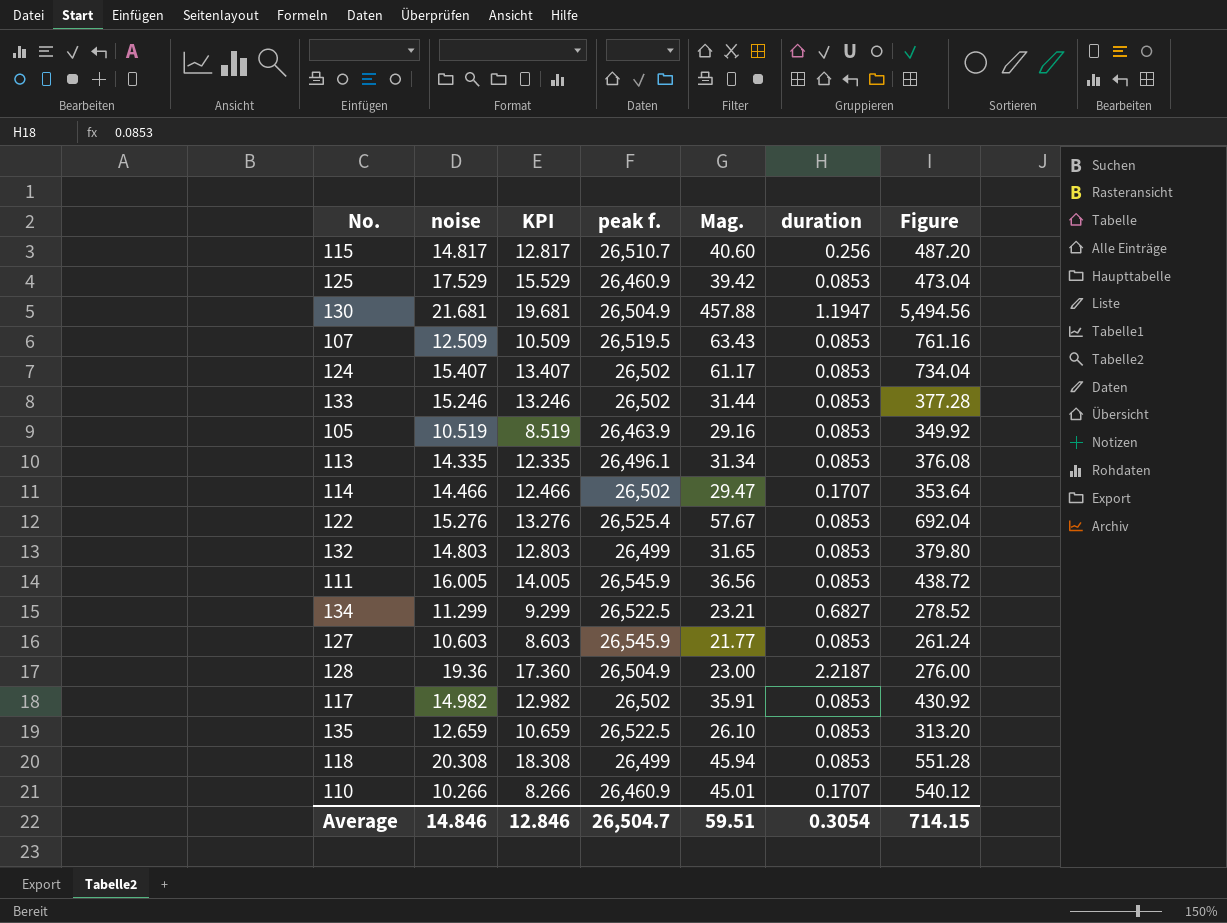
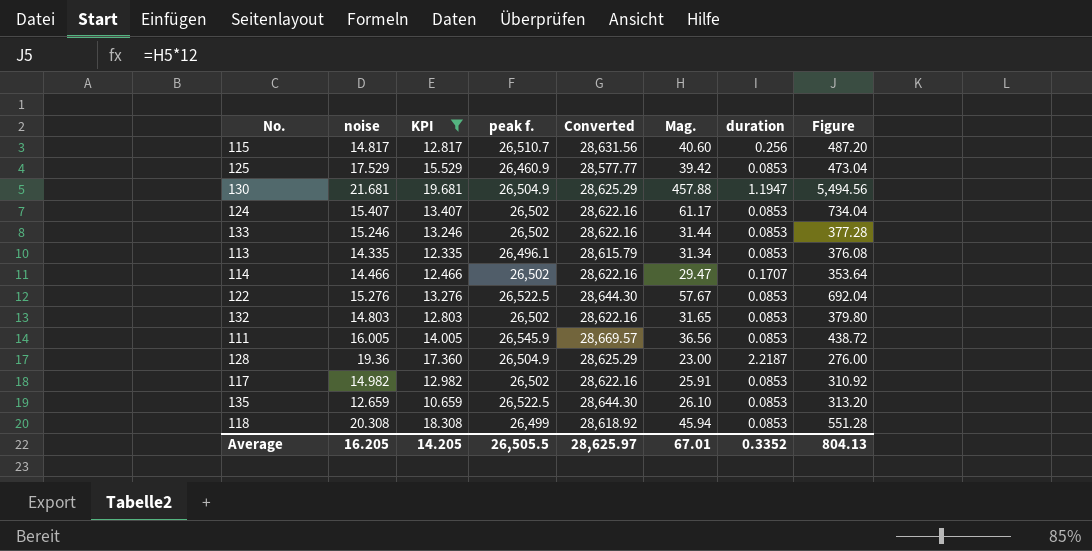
filter: none -> KPI >= 10.659
column Converted | formula: none -> [peak f.] * 1.08
122 | peak f.: 26,525.4 -> 26,522.5
132 | peak f.: 26,499 -> 26,502
117 | Mag.: 35.91 -> 25.91
117 | Figure: 430.92 -> 310.92
Average | noise: 14.846 -> 16.205
Average | KPI: 12.846 -> 14.205
Average | peak f.: 26,504.7 -> 26,505.5
Average | Mag.: 59.51 -> 67.01
Average | duration: 0.3054 -> 0.3352
Average | Figure: 714.15 -> 804.13

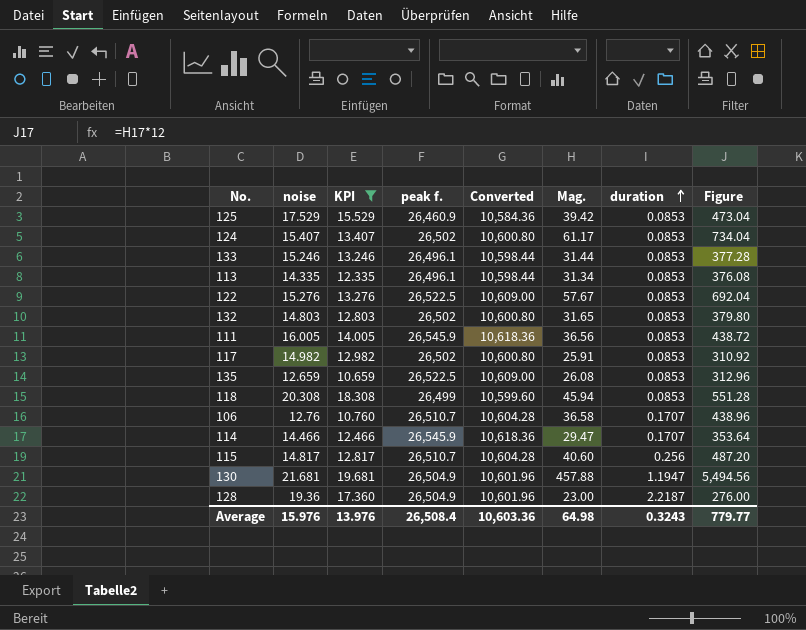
row order: none -> duration ascending
column Converted | formula: [peak f.] * 1.08 -> [peak f.] * 0.4
133 | peak f.: 26,502 -> 26,496.1
135 | Mag.: 26.10 -> 26.08
135 | Figure: 313.20 -> 312.96
row 106: none -> 12.76 | 10.760 | 26,510.7 | 10,604.28 | 36.58 | 0.1707 | 438.96
114 | peak f.: 26,502 -> 26,545.9
Average | noise: 16.205 -> 15.976
Average | KPI: 14.205 -> 13.976
Average | peak f.: 26,505.5 -> 26,508.4
Average | Converted: 28,625.97 -> 10,603.36
Average | Mag.: 67.01 -> 64.98
Average | duration: 0.3352 -> 0.3243
Average | Figure: 804.13 -> 779.77

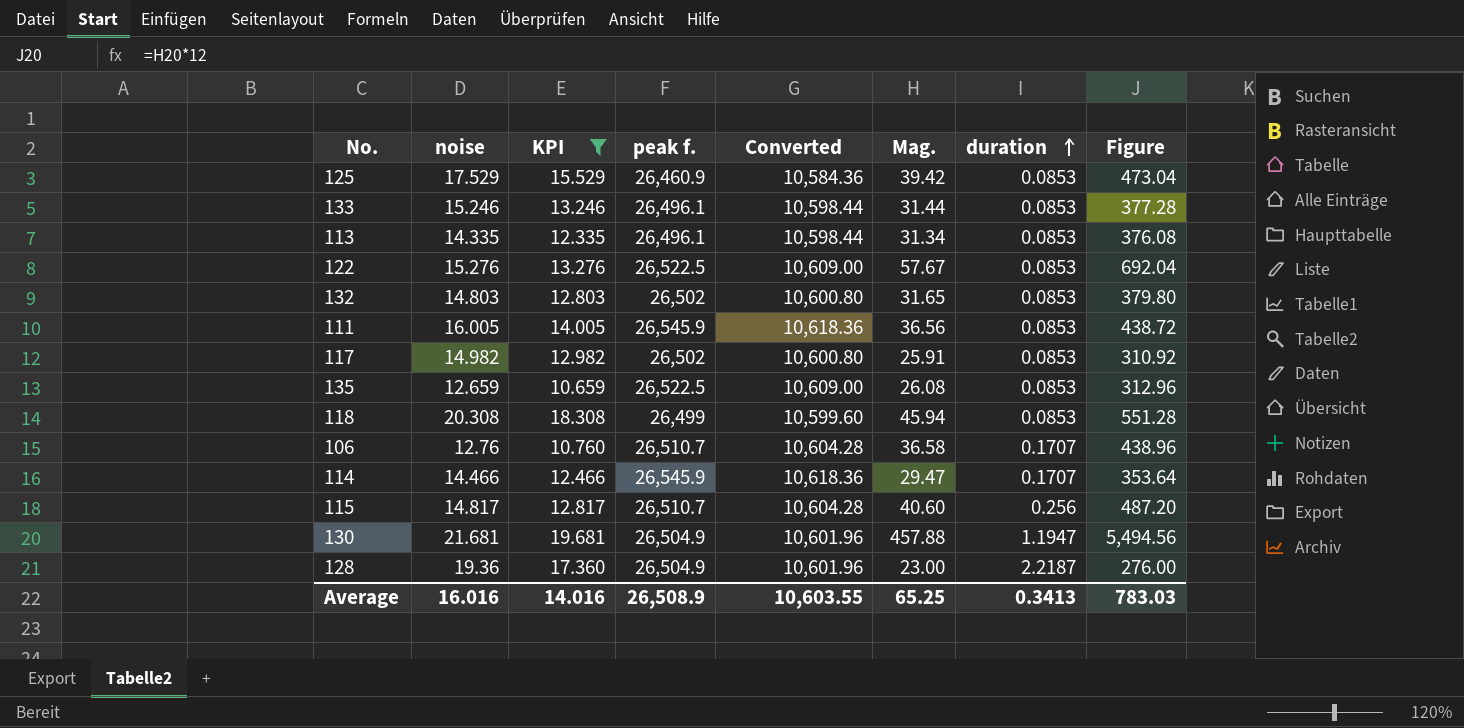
row 124: 15.407 | 13.407 | 26,502 | 10,600.80 | 61.17 | 0.0853 | 734.04 -> none
Average | noise: 15.976 -> 16.016
Average | KPI: 13.976 -> 14.016
Average | peak f.: 26,508.4 -> 26,508.9
Average | Converted: 10,603.36 -> 10,603.55
Average | Mag.: 64.98 -> 65.25
Average | duration: 0.3243 -> 0.3413
Average | Figure: 779.77 -> 783.03

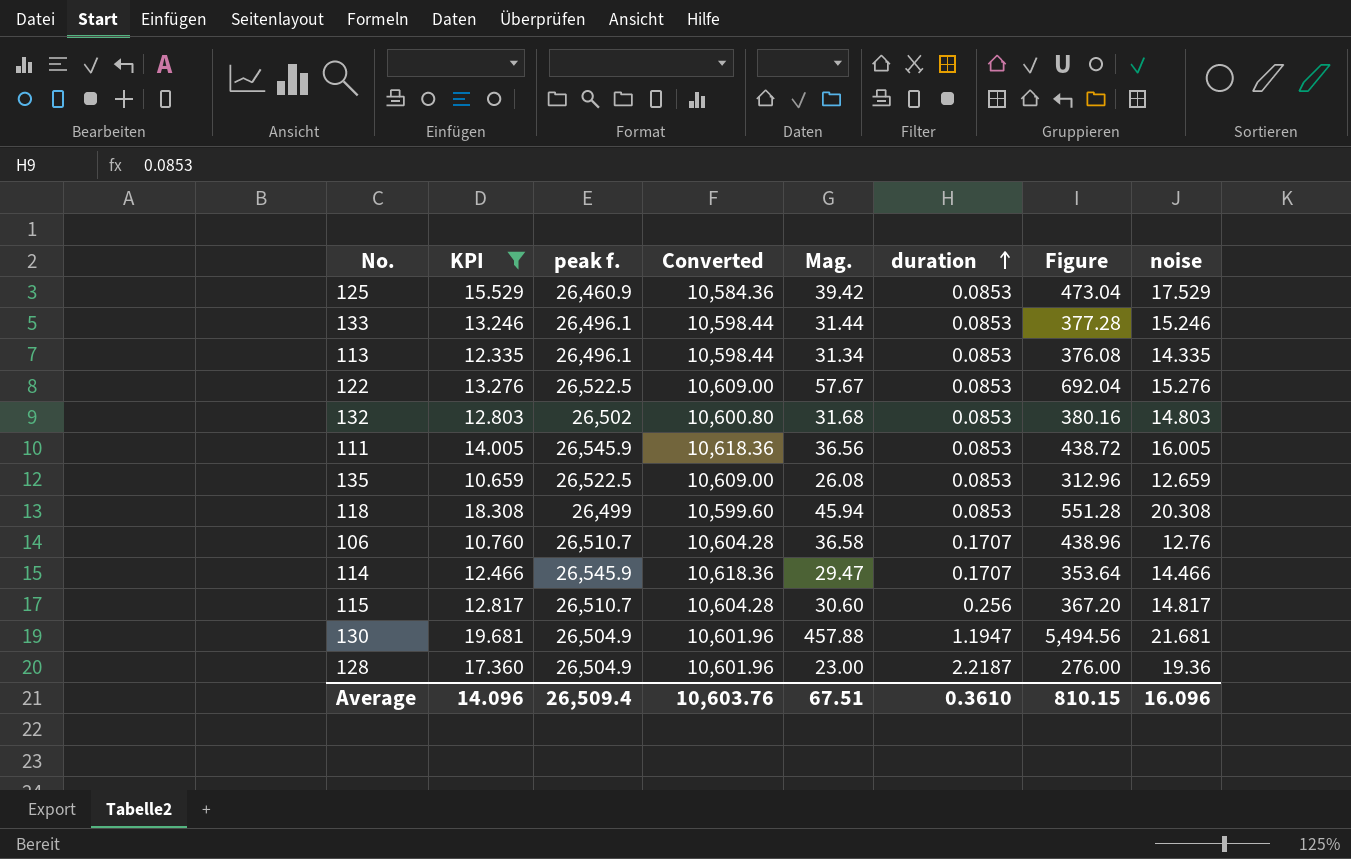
column noise | position: 2 -> 8
row 117: 14.982 | 12.982 | 26,502 | 10,600.80 | 25.91 | 0.0853 | 310.92 -> none
132 | Mag.: 31.65 -> 31.68
132 | Figure: 379.80 -> 380.16
115 | Mag.: 40.60 -> 30.60
115 | Figure: 487.20 -> 367.20
Average | KPI: 14.016 -> 14.096
Average | peak f.: 26,508.9 -> 26,509.4
Average | Converted: 10,603.55 -> 10,603.76
Average | Mag.: 65.25 -> 67.51
Average | duration: 0.3413 -> 0.3610
Average | Figure: 783.03 -> 810.15
Average | noise: 16.016 -> 16.096

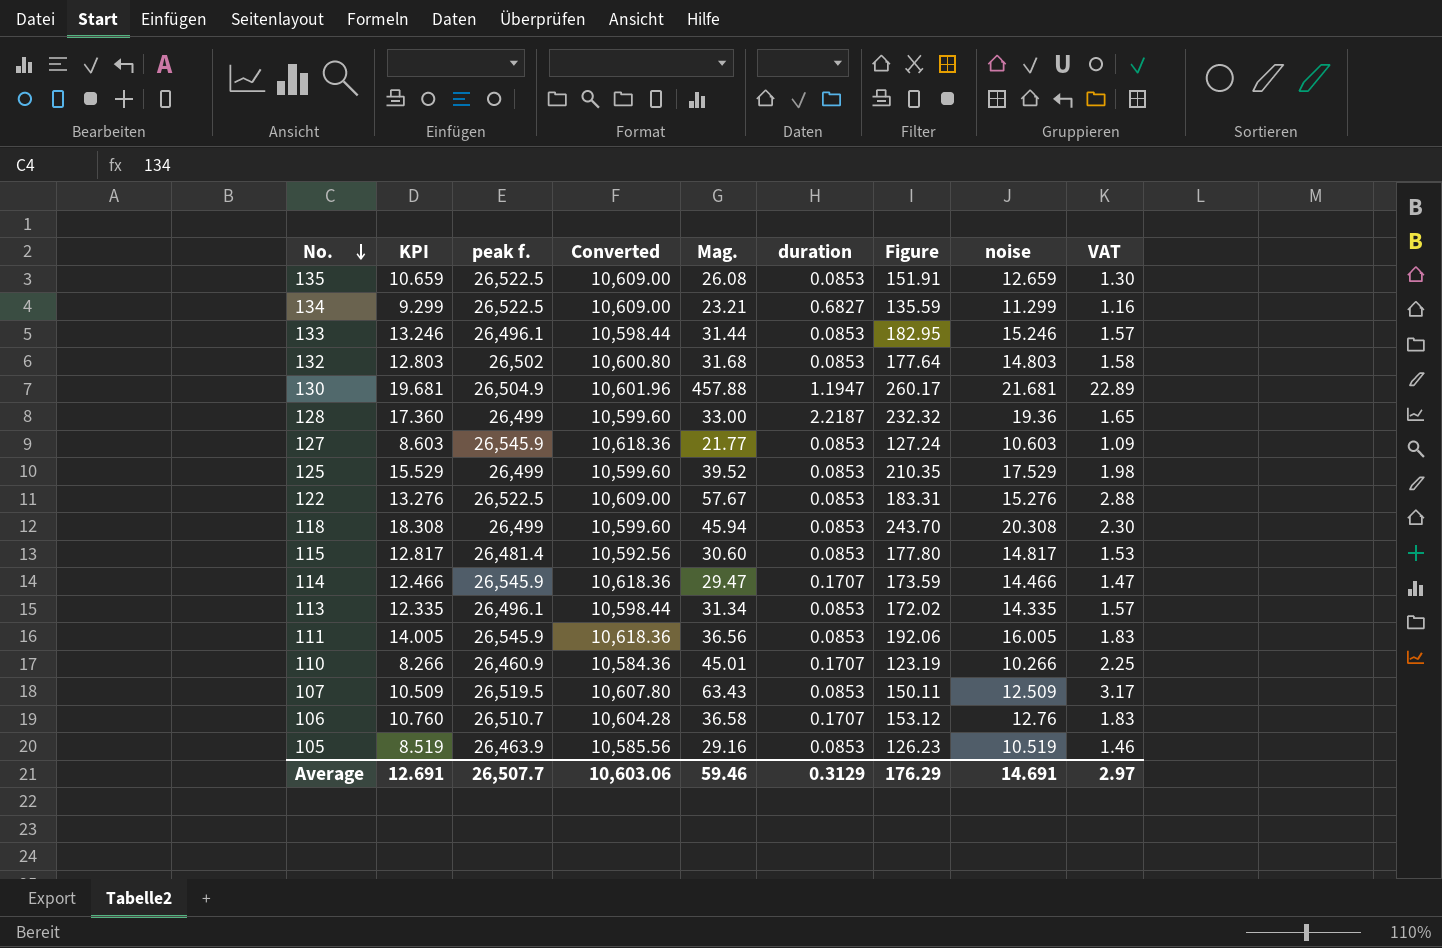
filter: KPI >= 10.659 -> none
row order: duration ascending -> No. descending
column Figure | formula: [Mag.] * 12 -> [noise] * 12
column VAT | formula: none -> [Mag.] * 0.05
128 | peak f.: 26,504.9 -> 26,499
128 | Converted: 10,601.96 -> 10,599.60
128 | Mag.: 23.00 -> 33.00
125 | peak f.: 26,460.9 -> 26,499
125 | Converted: 10,584.36 -> 10,599.60
125 | Mag.: 39.42 -> 39.52
115 | peak f.: 26,510.7 -> 26,481.4
115 | Converted: 10,604.28 -> 10,592.56
115 | duration: 0.256 -> 0.0853
Average | KPI: 14.096 -> 12.691
Average | peak f.: 26,509.4 -> 26,507.7
Average | Converted: 10,603.76 -> 10,603.06
Average | Mag.: 67.51 -> 59.46
Average | duration: 0.3610 -> 0.3129
Average | Figure: 810.15 -> 176.29
Average | noise: 16.096 -> 14.691

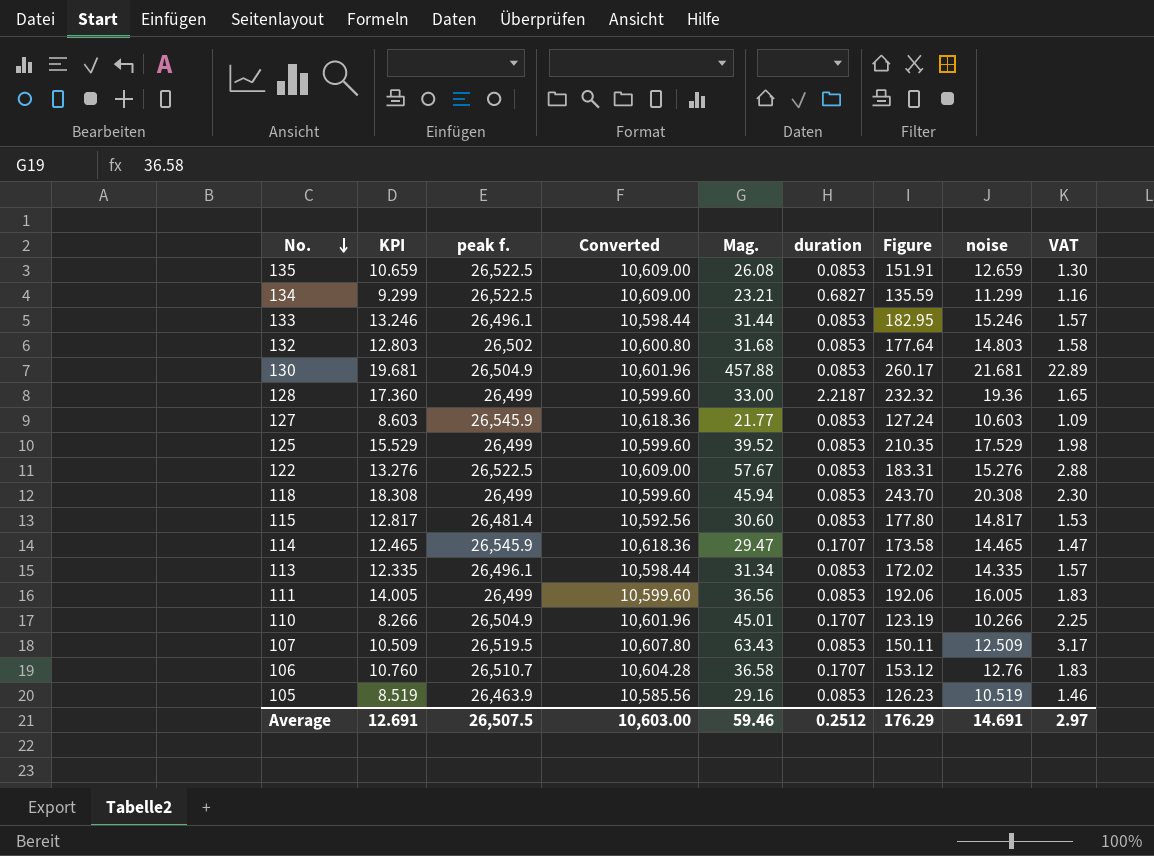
130 | duration: 1.1947 -> 0.0853
114 | KPI: 12.466 -> 12.465
114 | Figure: 173.59 -> 173.58
114 | noise: 14.466 -> 14.465
111 | peak f.: 26,545.9 -> 26,499
111 | Converted: 10,618.36 -> 10,599.60
110 | peak f.: 26,460.9 -> 26,504.9
110 | Converted: 10,584.36 -> 10,601.96
Average | peak f.: 26,507.7 -> 26,507.5
Average | Converted: 10,603.06 -> 10,603.00
Average | duration: 0.3129 -> 0.2512

